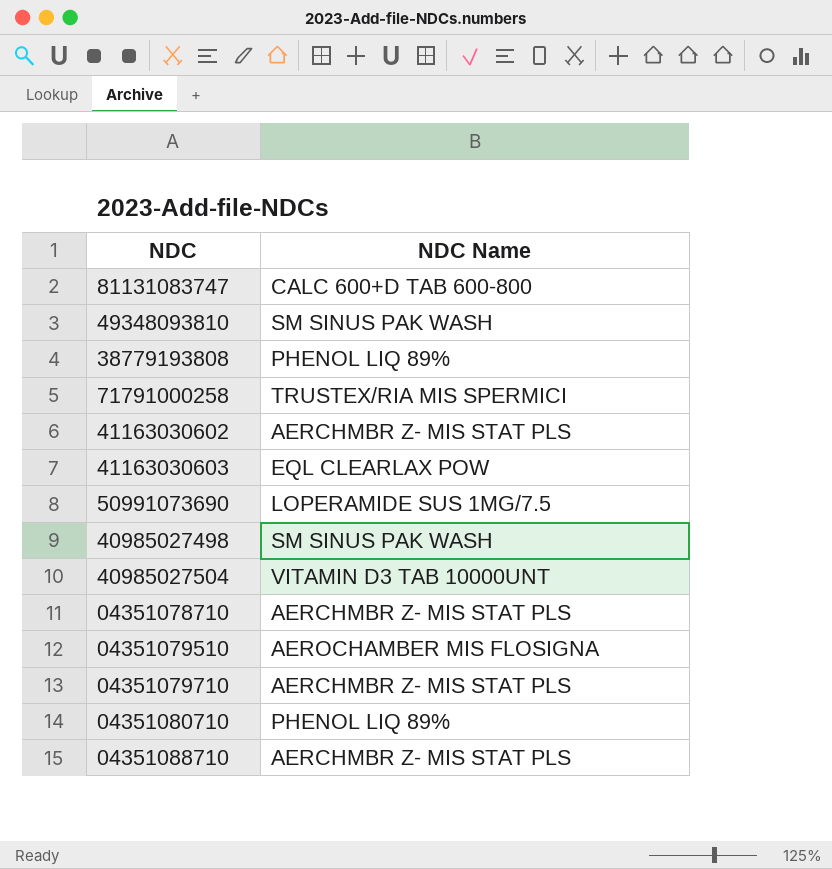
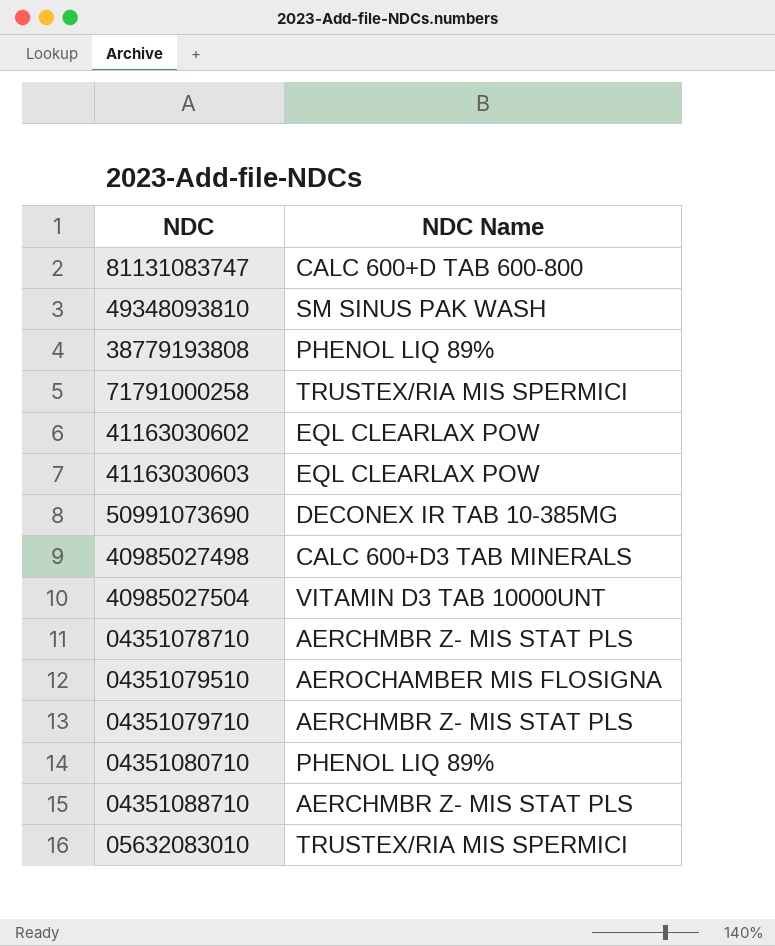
41163030602 | NDC Name: AERCHMBR Z- MIS STAT PLS -> EQL CLEARLAX POW
50991073690 | NDC Name: LOPERAMIDE SUS 1MG/7.5 -> DECONEX IR TAB 10-385MG
40985027498 | NDC Name: SM SINUS PAK WASH -> CALC 600+D3 TAB MINERALS
row 05632083010: none -> TRUSTEX/RIA MIS SPERMICI

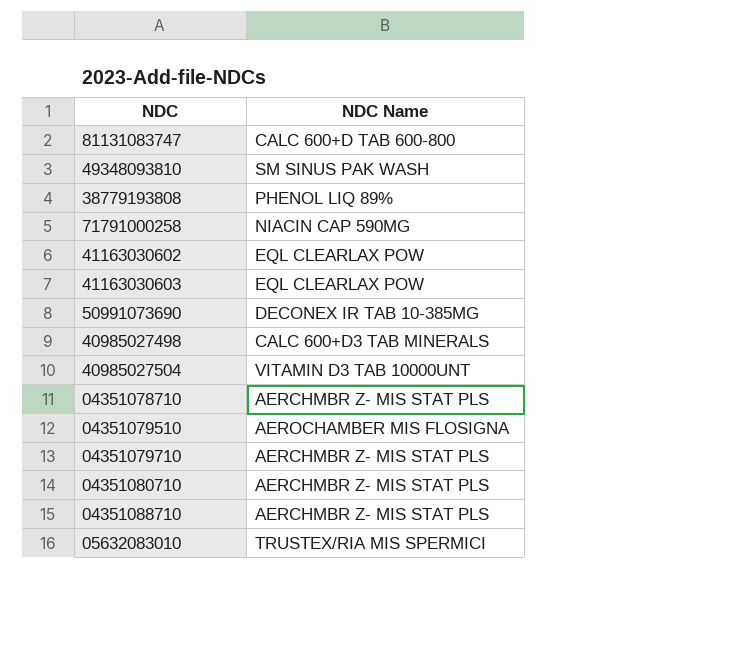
71791000258 | NDC Name: TRUSTEX/RIA MIS SPERMICI -> NIACIN CAP 590MG
04351080710 | NDC Name: PHENOL LIQ 89% -> AERCHMBR Z- MIS STAT PLS

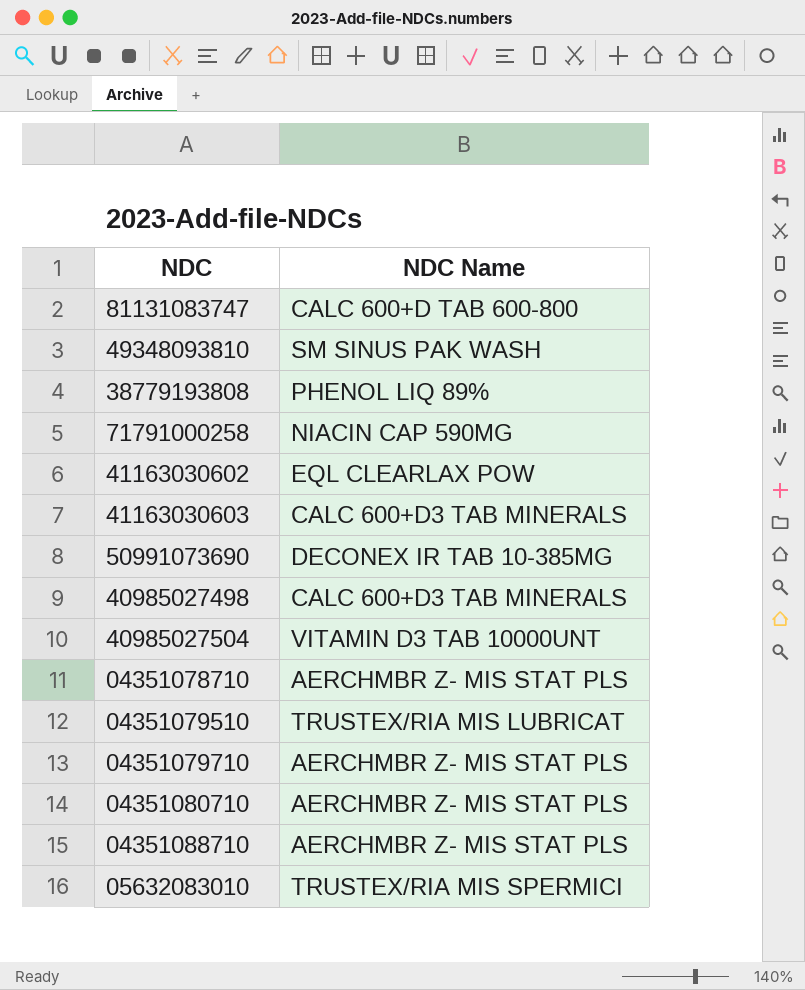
41163030603 | NDC Name: EQL CLEARLAX POW -> CALC 600+D3 TAB MINERALS
04351079510 | NDC Name: AEROCHAMBER MIS FLOSIGNA -> TRUSTEX/RIA MIS LUBRICAT

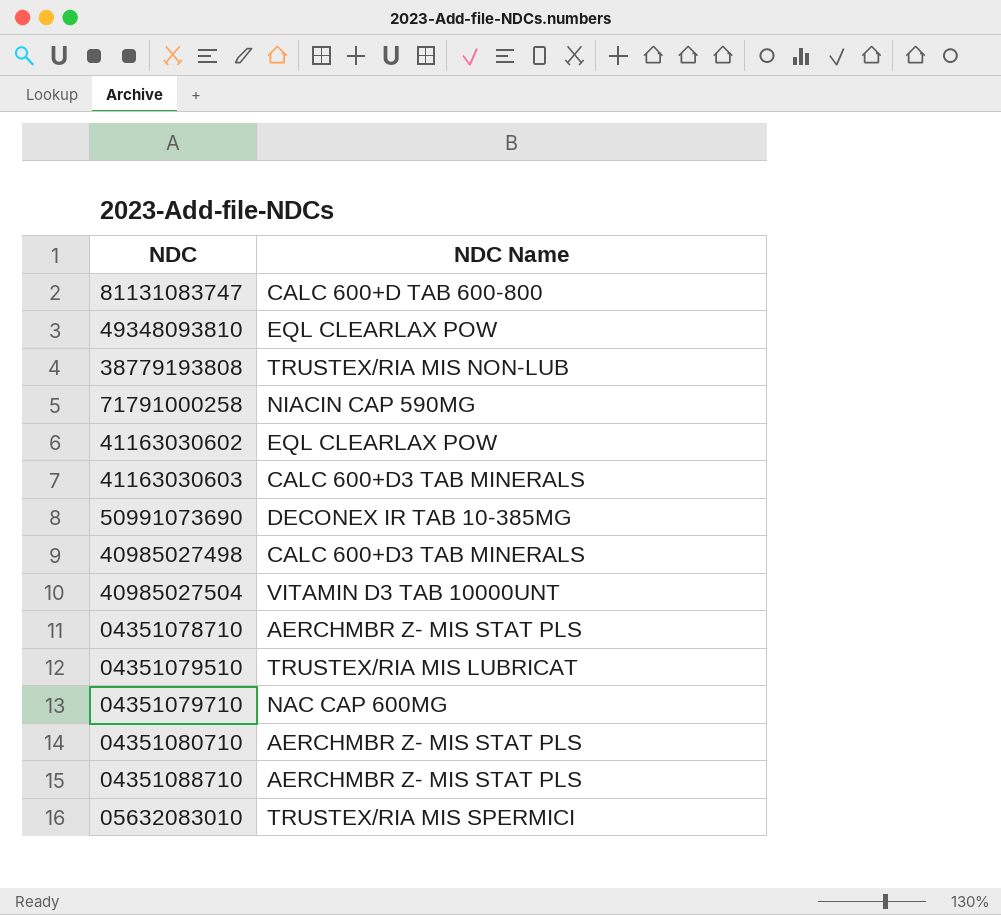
49348093810 | NDC Name: SM SINUS PAK WASH -> EQL CLEARLAX POW
38779193808 | NDC Name: PHENOL LIQ 89% -> TRUSTEX/RIA MIS NON-LUB
04351079710 | NDC Name: AERCHMBR Z- MIS STAT PLS -> NAC CAP 600MG

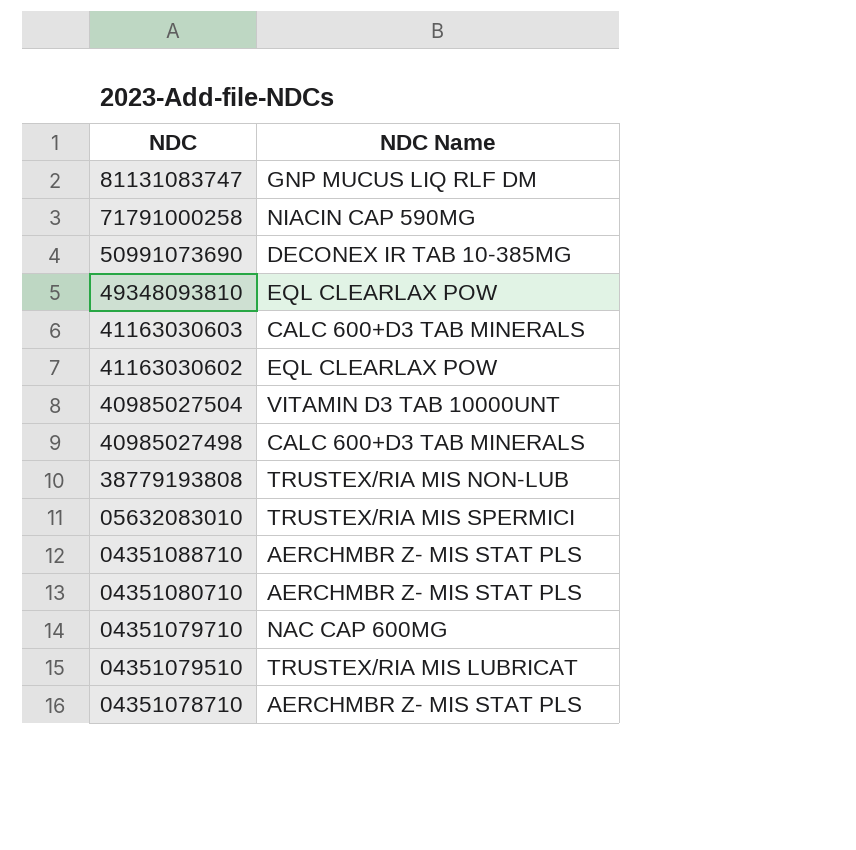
row order: none -> NDC descending
81131083747 | NDC Name: CALC 600+D TAB 600-800 -> GNP MUCUS LIQ RLF DM

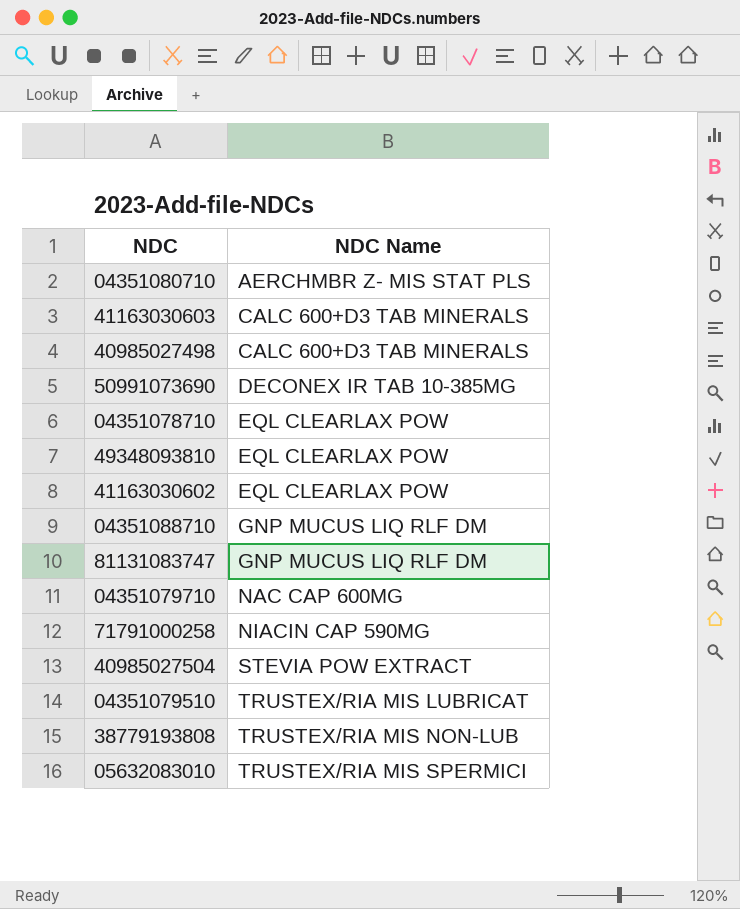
row order: NDC descending -> NDC Name ascending
04351078710 | NDC Name: AERCHMBR Z- MIS STAT PLS -> EQL CLEARLAX POW
04351088710 | NDC Name: AERCHMBR Z- MIS STAT PLS -> GNP MUCUS LIQ RLF DM
40985027504 | NDC Name: VITAMIN D3 TAB 10000UNT -> STEVIA POW EXTRACT

